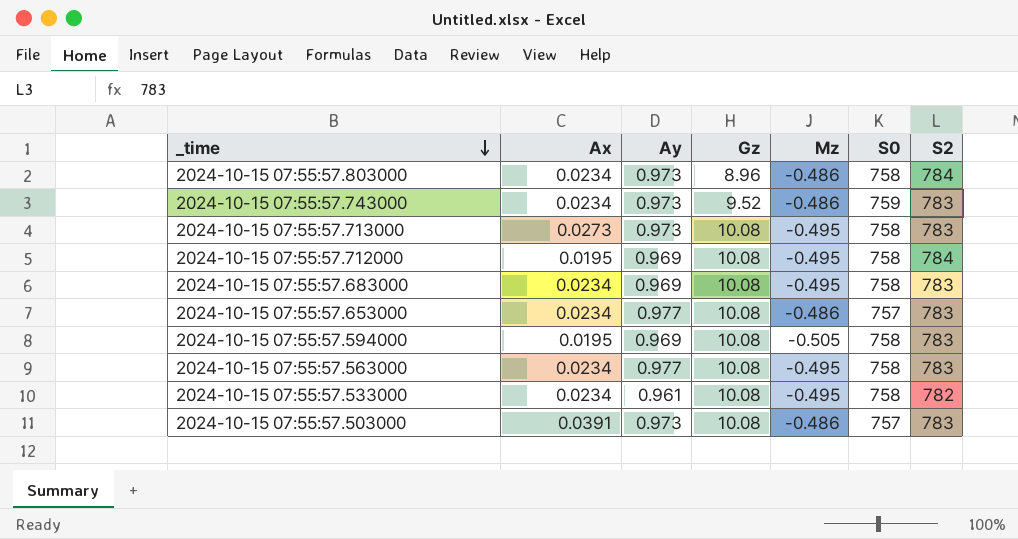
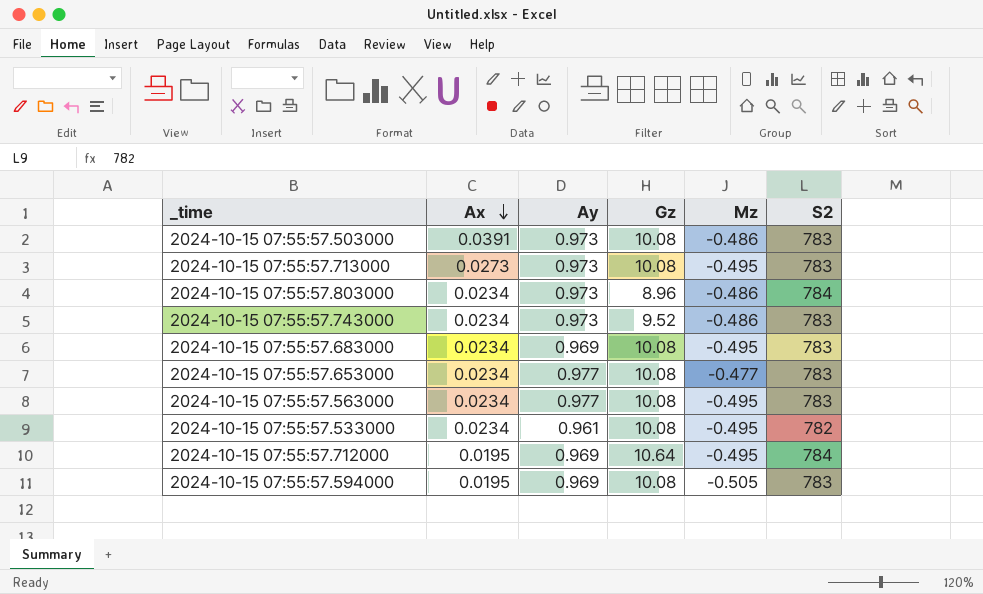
row order: _time descending -> Ax descending
column S0 | position: 6 -> none
2024-10-15 07:55:57.653000 | Mz: -0.486 -> -0.477
2024-10-15 07:55:57.712000 | Gz: 10.08 -> 10.64

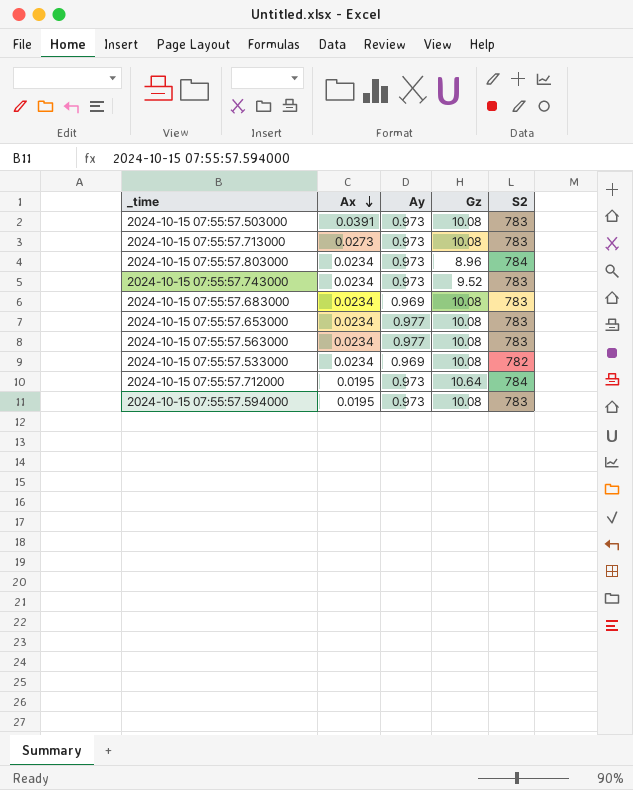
column Mz | position: 5 -> none
2024-10-15 07:55:57.533000 | Ay: 0.961 -> 0.969
2024-10-15 07:55:57.712000 | Ay: 0.969 -> 0.973
2024-10-15 07:55:57.594000 | Ay: 0.969 -> 0.973

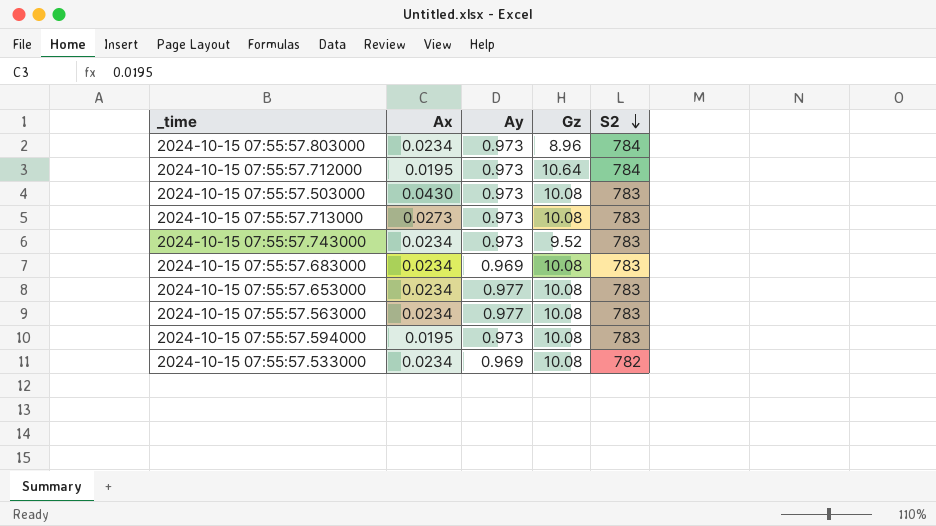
row order: Ax descending -> S2 descending
2024-10-15 07:55:57.503000 | Ax: 0.0391 -> 0.0430

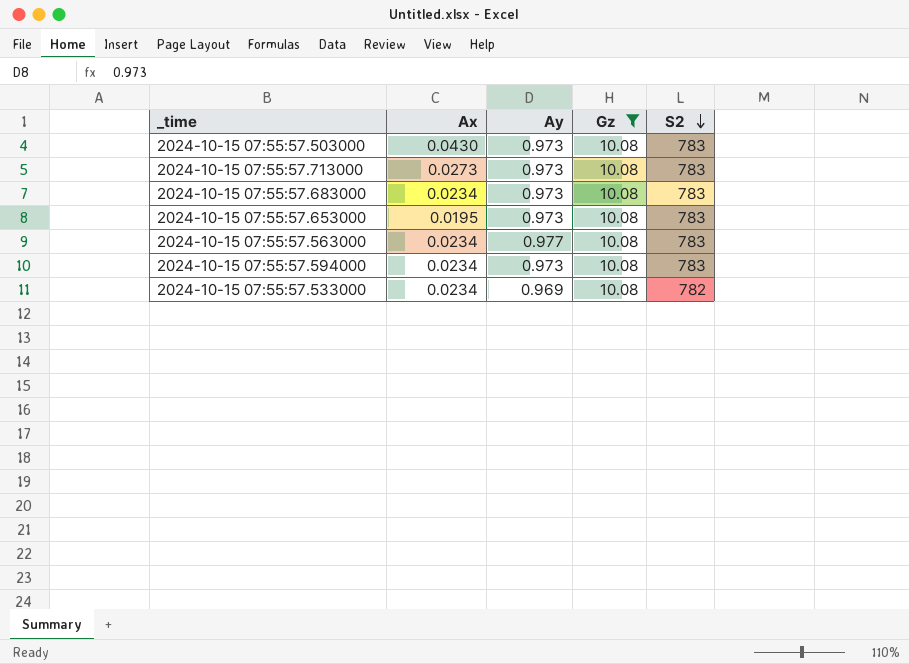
filter: none -> Gz = 10.08
2024-10-15 07:55:57.683000 | Ay: 0.969 -> 0.973
2024-10-15 07:55:57.653000 | Ax: 0.0234 -> 0.0195
2024-10-15 07:55:57.653000 | Ay: 0.977 -> 0.973
2024-10-15 07:55:57.594000 | Ax: 0.0195 -> 0.0234

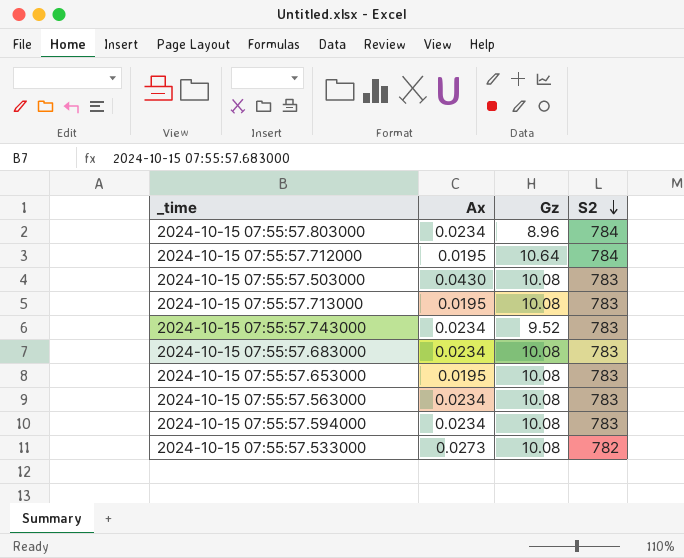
filter: Gz = 10.08 -> none
column Ay | position: 3 -> none
2024-10-15 07:55:57.713000 | Ax: 0.0273 -> 0.0195
2024-10-15 07:55:57.533000 | Ax: 0.0234 -> 0.0273

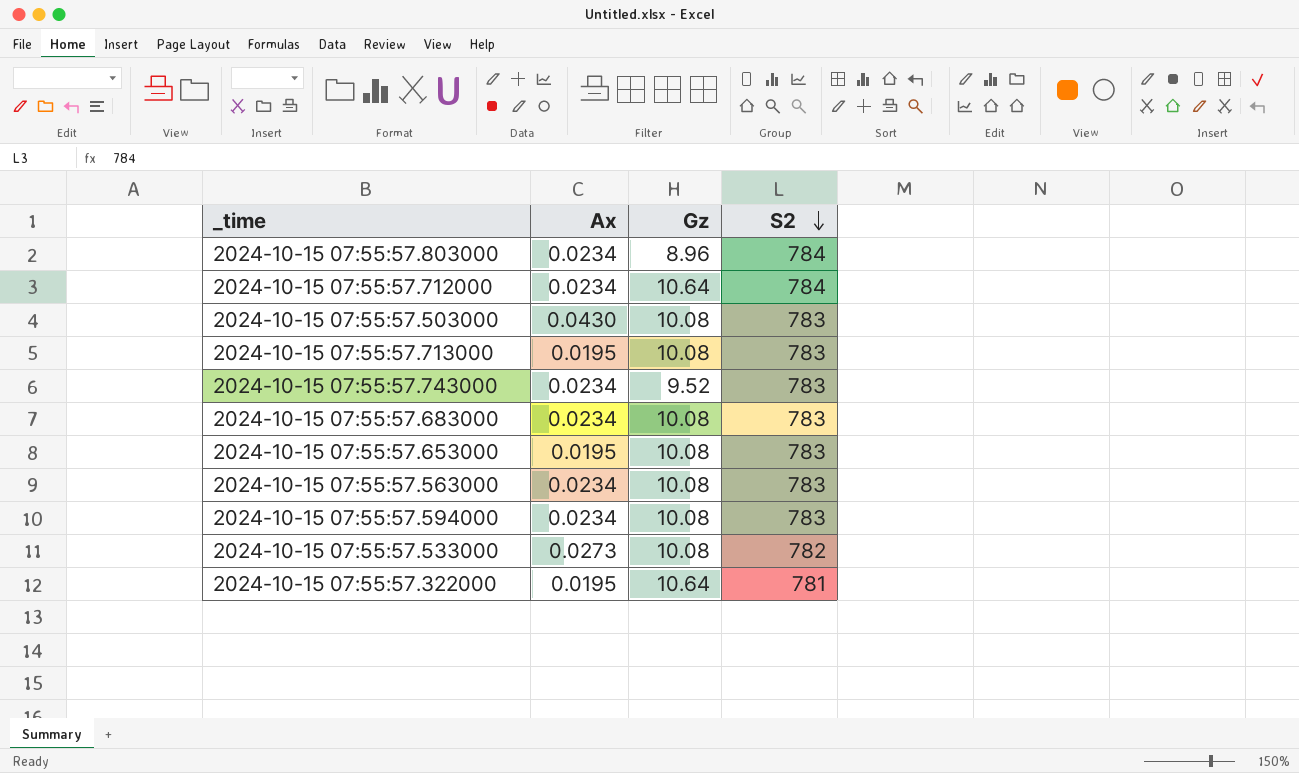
2024-10-15 07:55:57.712000 | Ax: 0.0195 -> 0.0234
row 2024-10-15 07:55:57.322000: none -> 0.0195 | 10.64 | 781

